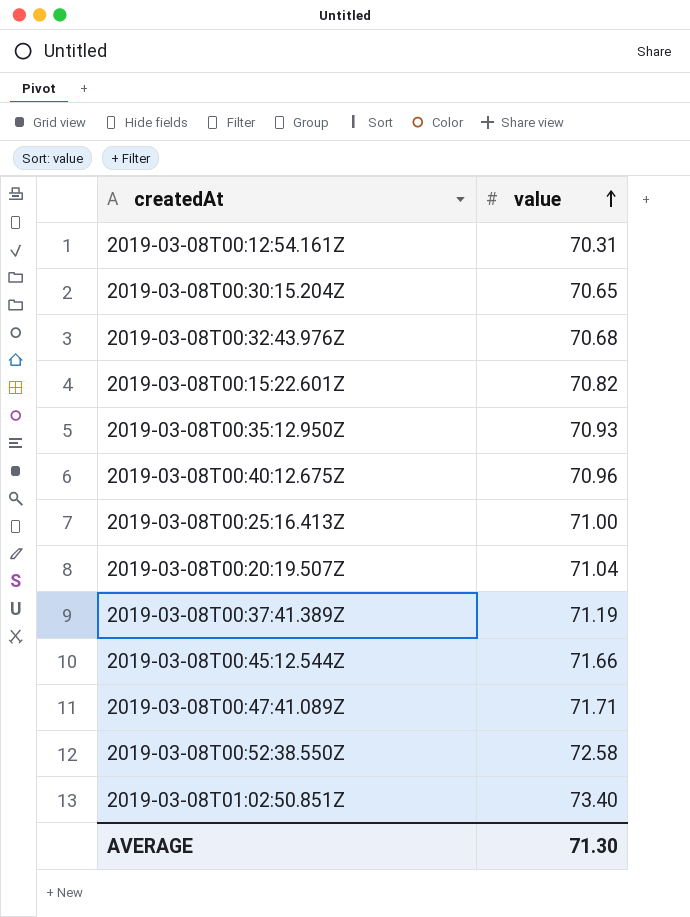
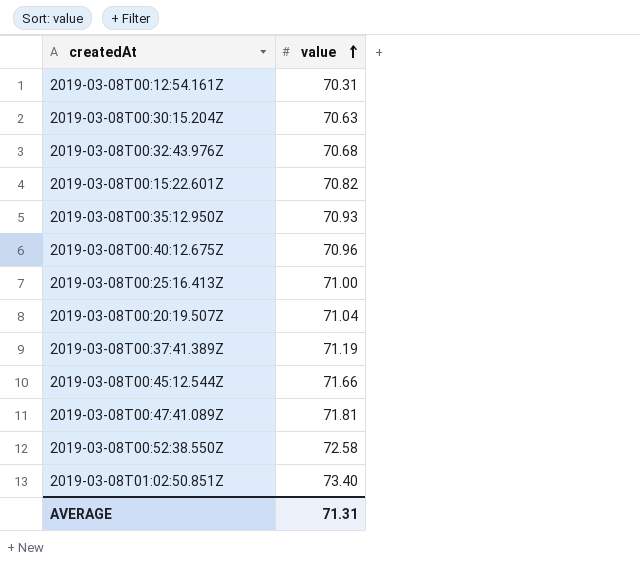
2019-03-08T00:30:15.204Z | value: 70.65 -> 70.63
2019-03-08T00:47:41.089Z | value: 71.71 -> 71.81
AVERAGE | value: 71.30 -> 71.31

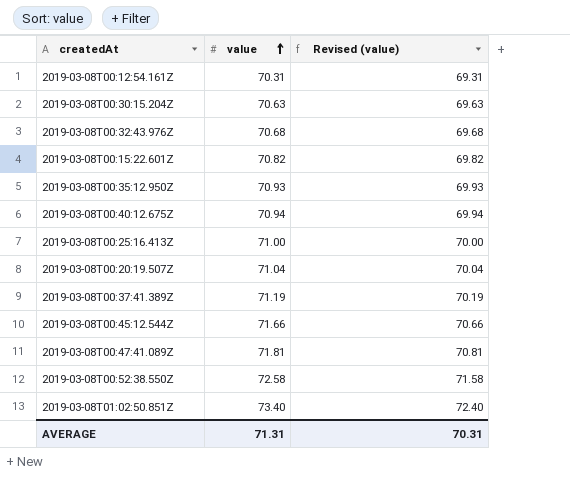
column Revised (value) | formula: none -> [value] - 1
2019-03-08T00:40:12.675Z | value: 70.96 -> 70.94

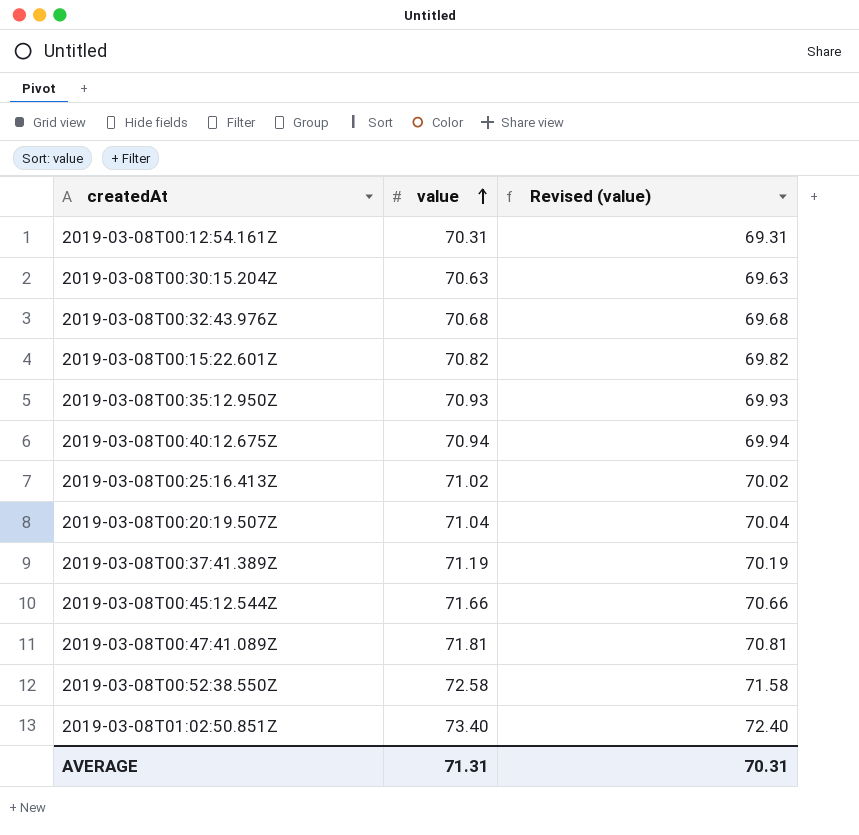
2019-03-08T00:25:16.413Z | value: 71.00 -> 71.02
2019-03-08T00:25:16.413Z | Revised (value): 70.00 -> 70.02

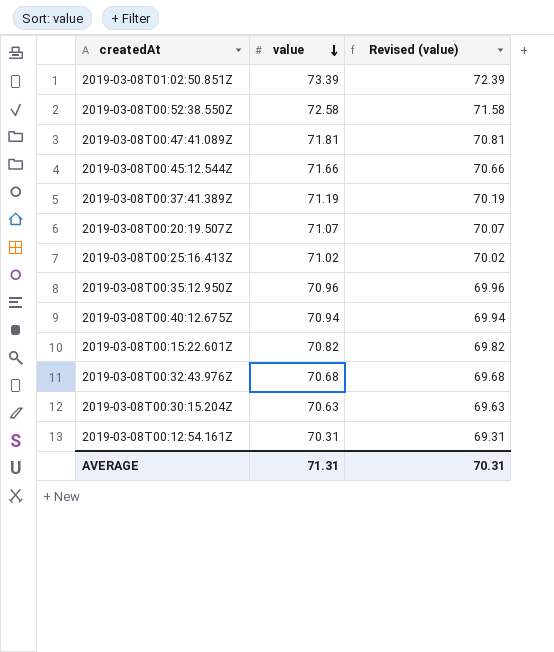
row order: value ascending -> value descending
2019-03-08T01:02:50.851Z | value: 73.40 -> 73.39
2019-03-08T01:02:50.851Z | Revised (value): 72.40 -> 72.39
2019-03-08T00:20:19.507Z | value: 71.04 -> 71.07
2019-03-08T00:20:19.507Z | Revised (value): 70.04 -> 70.07
2019-03-08T00:35:12.950Z | value: 70.93 -> 70.96
2019-03-08T00:35:12.950Z | Revised (value): 69.93 -> 69.96

